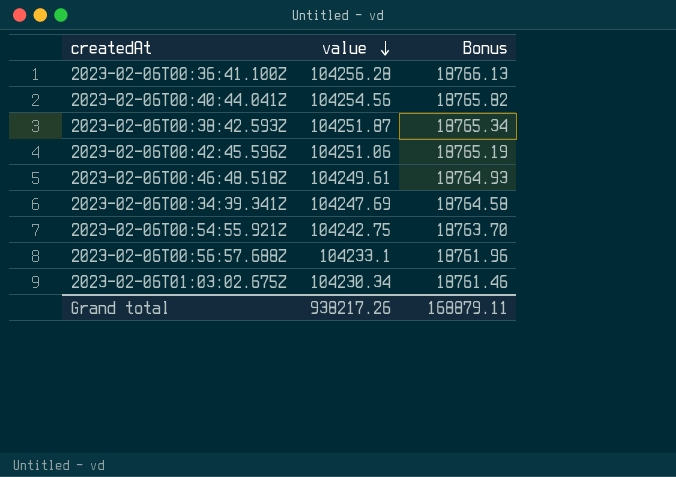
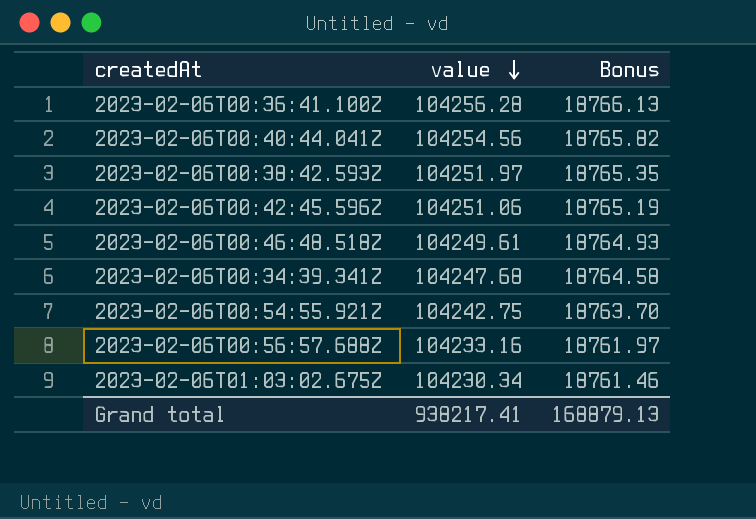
2023-02-06T00:38:42.593Z | value: 104251.87 -> 104251.97
2023-02-06T00:38:42.593Z | Bonus: 18765.34 -> 18765.35
2023-02-06T00:34:39.341Z | value: 104247.69 -> 104247.68
2023-02-06T00:56:57.688Z | value: 104233.1 -> 104233.16
2023-02-06T00:56:57.688Z | Bonus: 18761.96 -> 18761.97
Grand total | value: 938217.26 -> 938217.41
Grand total | Bonus: 168879.11 -> 168879.13

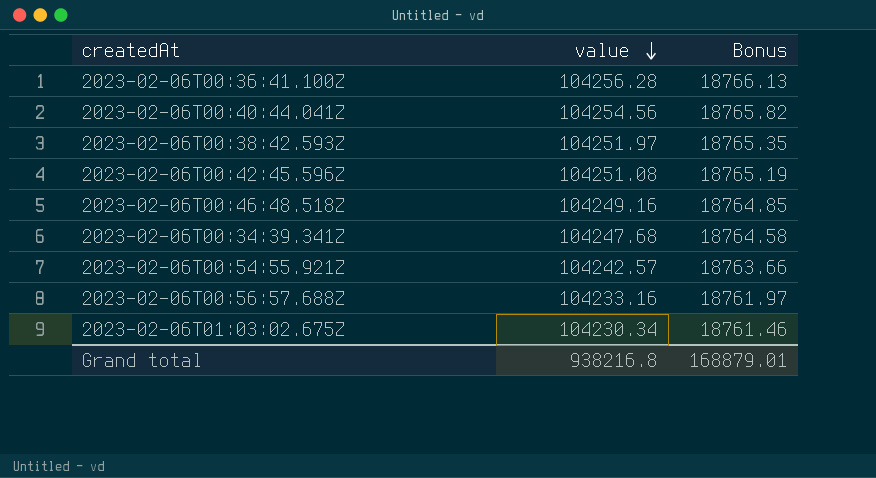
2023-02-06T00:42:45.596Z | value: 104251.06 -> 104251.08
2023-02-06T00:46:48.518Z | value: 104249.61 -> 104249.16
2023-02-06T00:46:48.518Z | Bonus: 18764.93 -> 18764.85
2023-02-06T00:54:55.921Z | value: 104242.75 -> 104242.57
2023-02-06T00:54:55.921Z | Bonus: 18763.70 -> 18763.66
Grand total | value: 938217.41 -> 938216.8
Grand total | Bonus: 168879.13 -> 168879.01

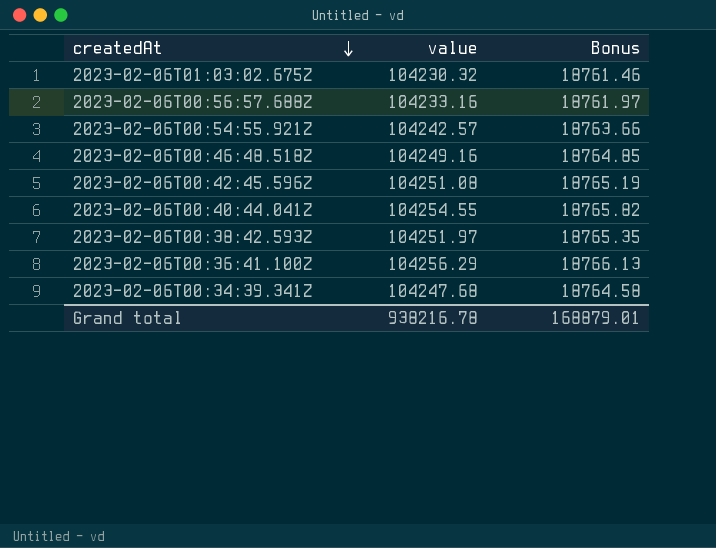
row order: value descending -> createdAt descending
2023-02-06T01:03:02.675Z | value: 104230.34 -> 104230.32
2023-02-06T00:40:44.041Z | value: 104254.56 -> 104254.55
2023-02-06T00:36:41.100Z | value: 104256.28 -> 104256.29
Grand total | value: 938216.8 -> 938216.78

